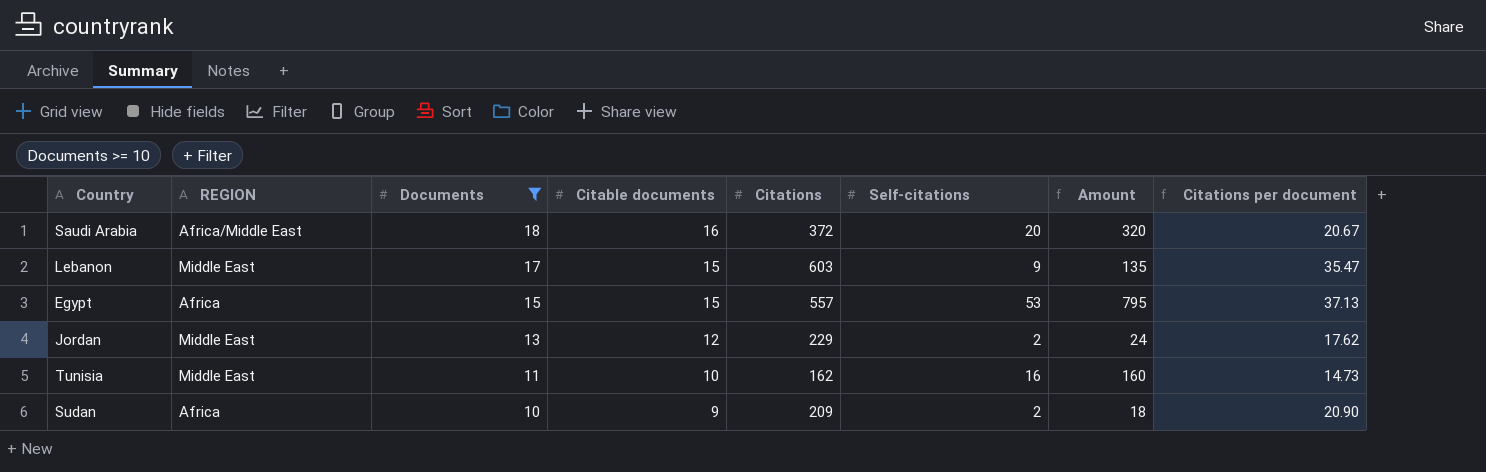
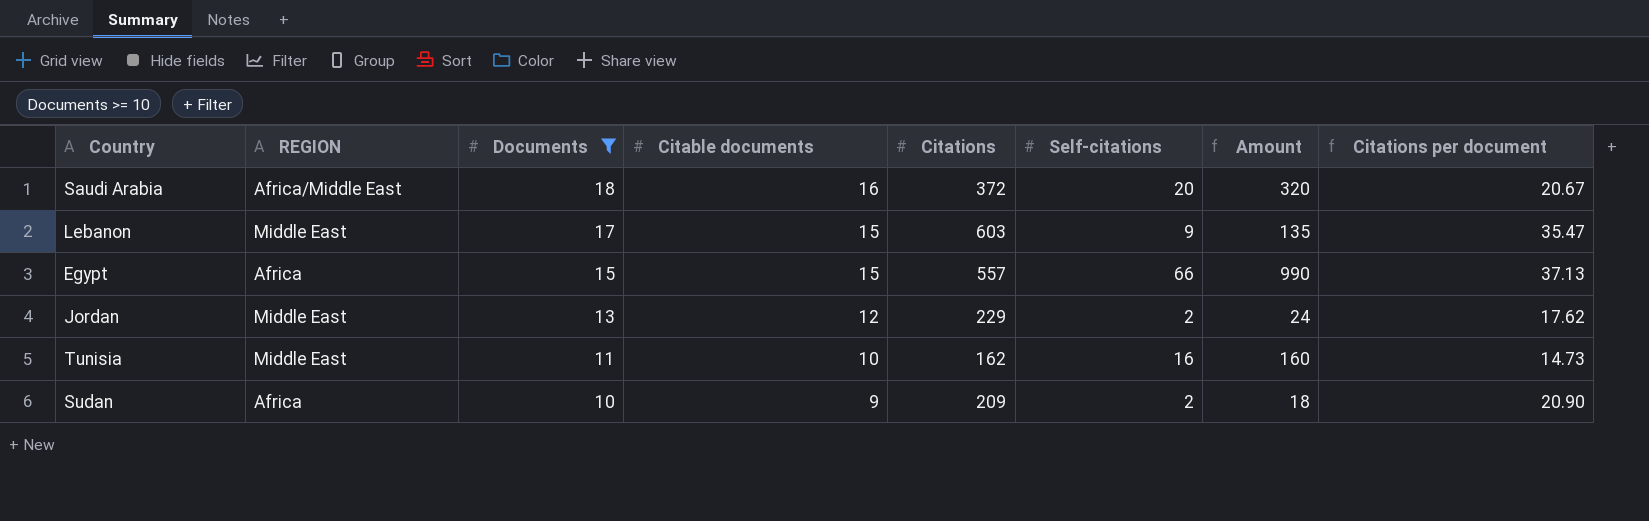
Egypt | Self-citations: 53 -> 66
Egypt | Amount: 795 -> 990

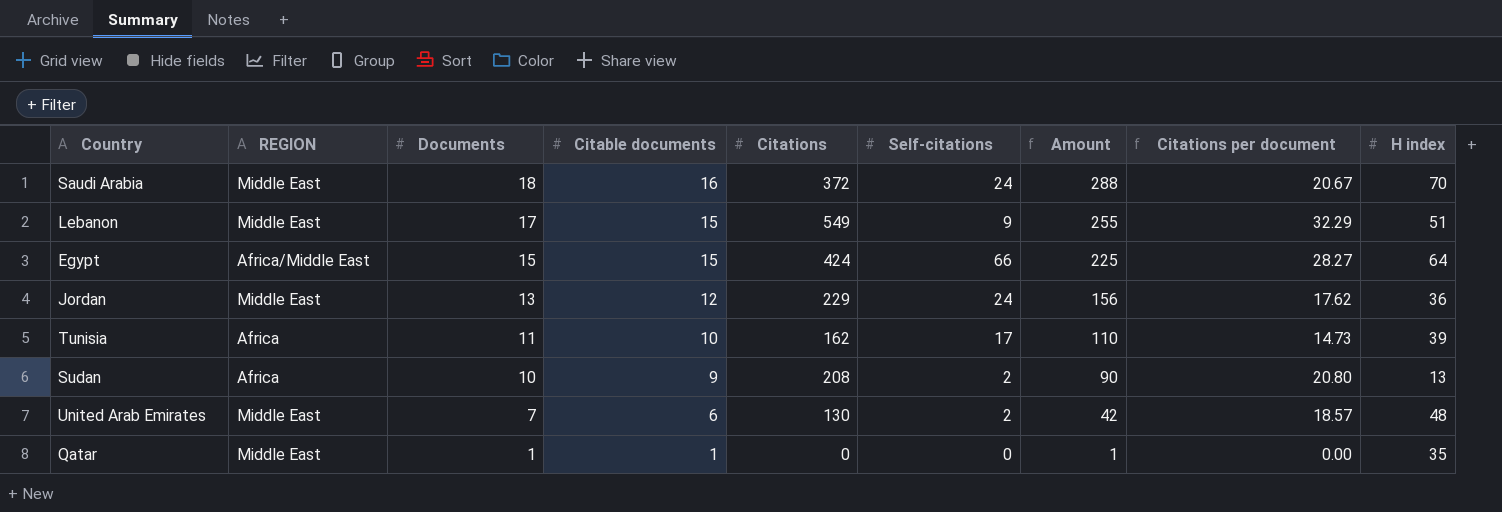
filter: Documents >= 10 -> none
column Amount | formula: [Citable documents] * [Self-citations] -> [Documents] * [Citable documents]
column H index | position: none -> 9
Saudi Arabia | REGION: Africa/Middle East -> Middle East
Saudi Arabia | Self-citations: 20 -> 24
Lebanon | Citations: 603 -> 549
Lebanon | Citations per document: 35.47 -> 32.29
Egypt | REGION: Africa -> Africa/Middle East
Egypt | Citations: 557 -> 424
Egypt | Citations per document: 37.13 -> 28.27
Jordan | Self-citations: 2 -> 24
Tunisia | REGION: Middle East -> Africa
Tunisia | Self-citations: 16 -> 17
Sudan | Citations: 209 -> 208
Sudan | Citations per document: 20.90 -> 20.80

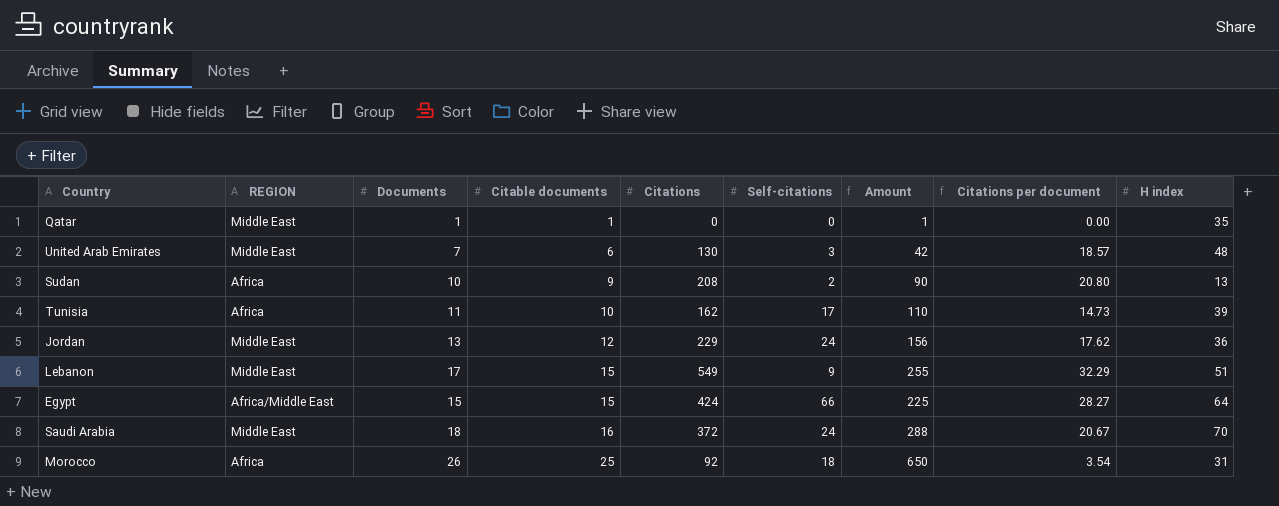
row order: Documents descending -> Citable documents ascending
United Arab Emirates | Self-citations: 2 -> 3
row Morocco: none -> Africa | 26 | 25 | 92 | 18 | 650 | 3.54 | 31

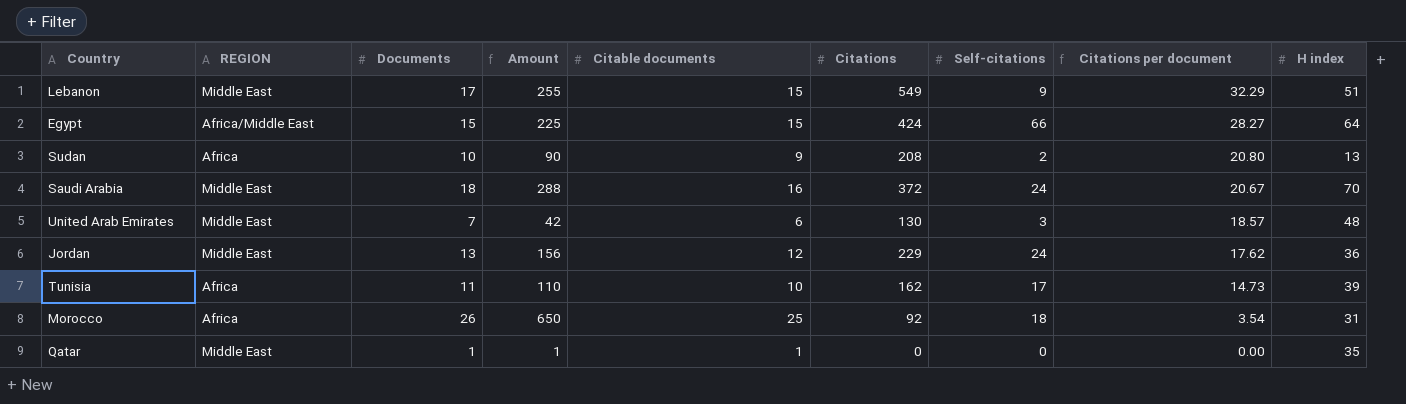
row order: Citable documents ascending -> Citations per document descending
column Amount | position: 7 -> 4

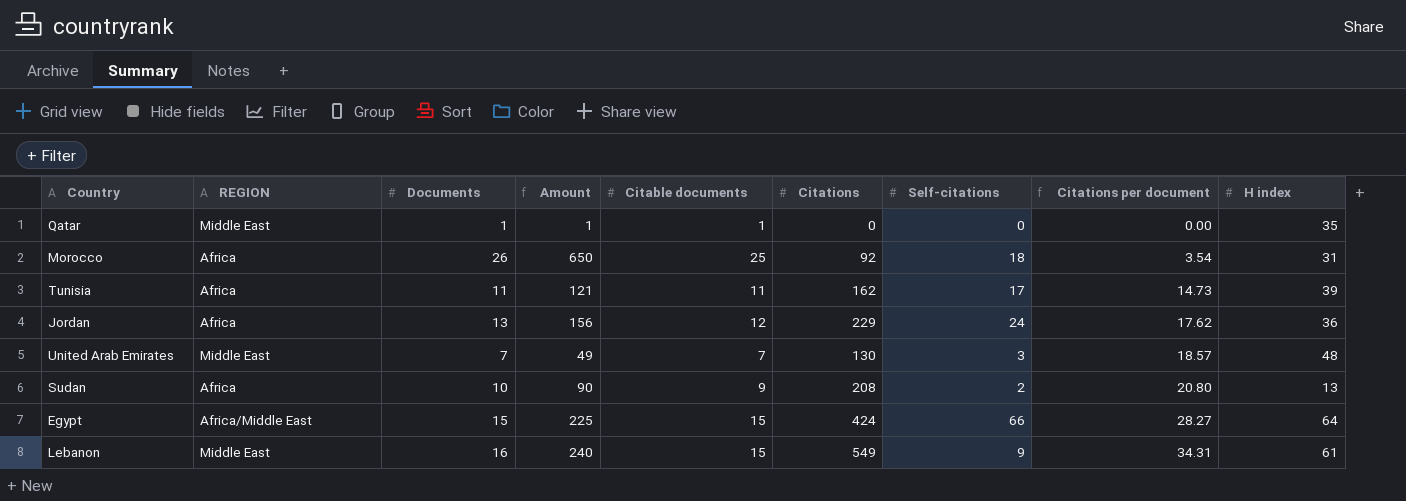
row order: Citations per document descending -> Citations per document ascending
row Saudi Arabia: Middle East | 18 | 288 | 16 | 372 | 24 | 20.67 | 70 -> none
Tunisia | Amount: 110 -> 121
Tunisia | Citable documents: 10 -> 11
Jordan | REGION: Middle East -> Africa
United Arab Emirates | Amount: 42 -> 49
United Arab Emirates | Citable documents: 6 -> 7
Lebanon | Documents: 17 -> 16
Lebanon | Amount: 255 -> 240
Lebanon | Citations per document: 32.29 -> 34.31
Lebanon | H index: 51 -> 61

